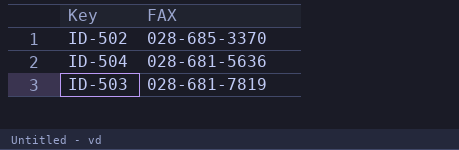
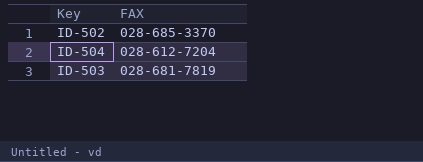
ID-504 | FAX: 028-681-5636 -> 028-612-7204

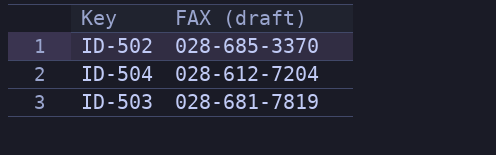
column name: FAX -> FAX (draft)

